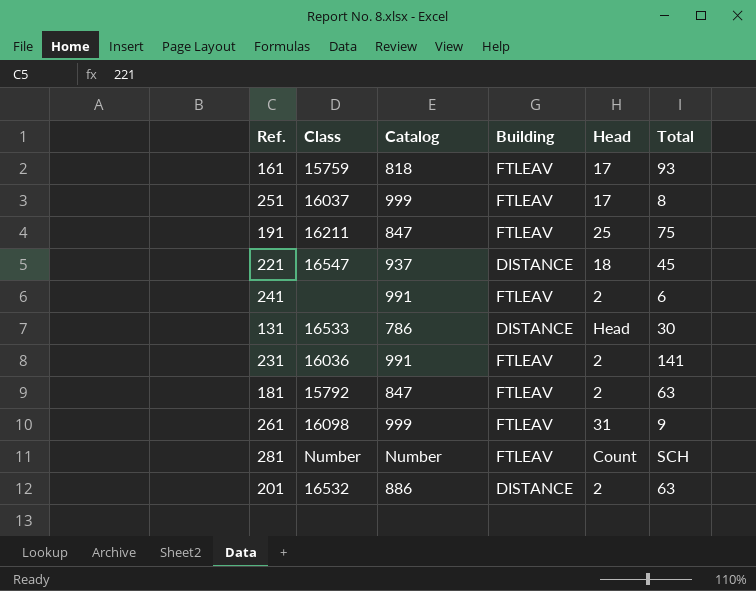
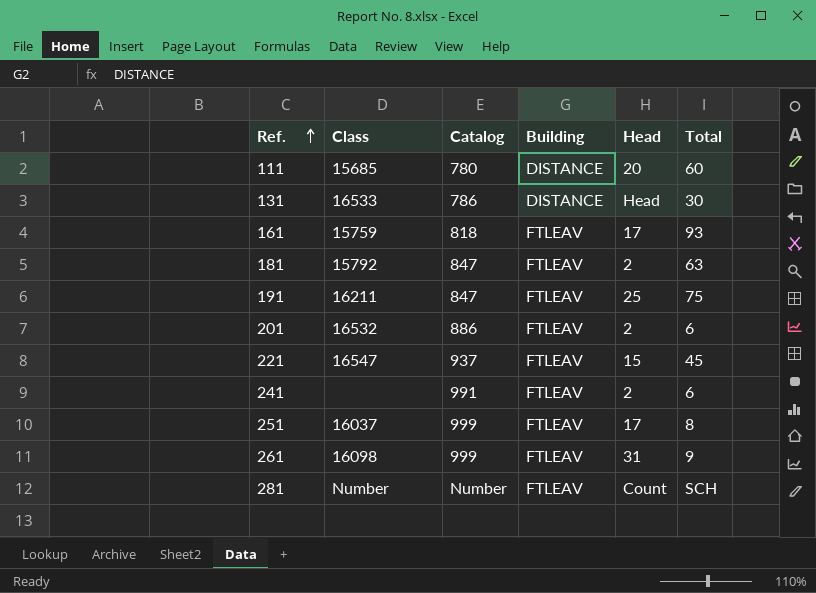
row order: none -> Ref. ascending
row 231: 16036 | 991 | FTLEAV | 2 | 141 -> none
row 111: none -> 15685 | 780 | DISTANCE | 20 | 60
201 | Building: DISTANCE -> FTLEAV
201 | Total: 63 -> 6
221 | Building: DISTANCE -> FTLEAV
221 | Head: 18 -> 15

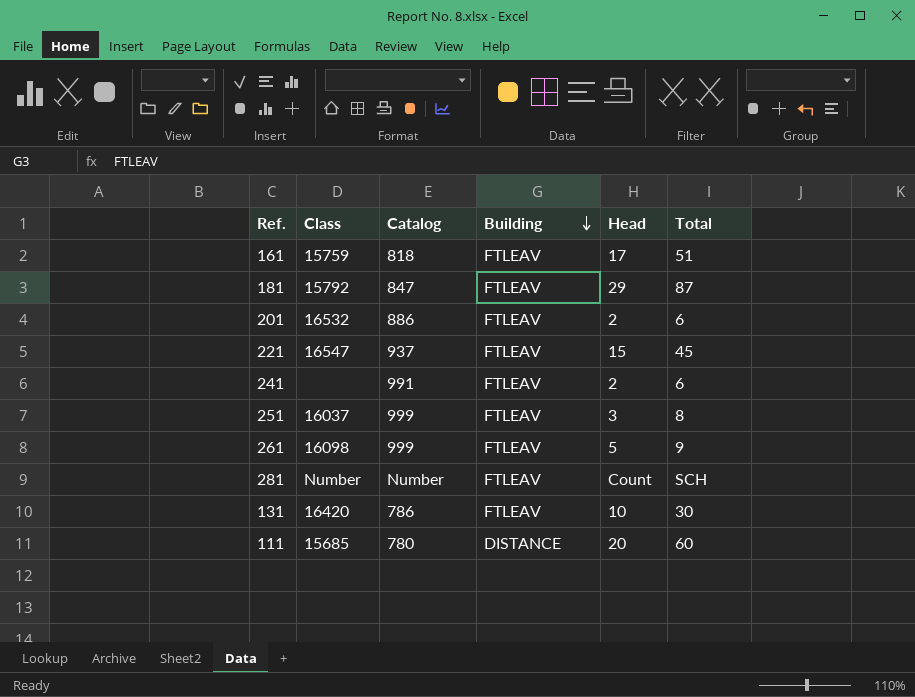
row order: Ref. ascending -> Building descending
row 191: 16211 | 847 | FTLEAV | 25 | 75 -> none
161 | Total: 93 -> 51
181 | Head: 2 -> 29
181 | Total: 63 -> 87
251 | Head: 17 -> 3
261 | Head: 31 -> 5
131 | Class: 16533 -> 16420
131 | Building: DISTANCE -> FTLEAV
131 | Head: Head -> 10

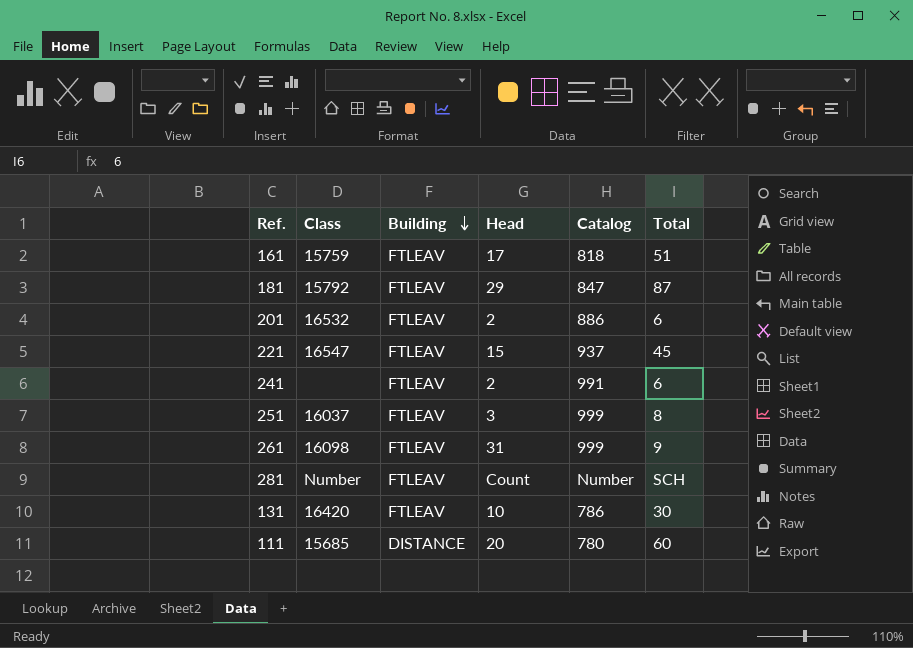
column Catalog | position: 3 -> 5
261 | Head: 5 -> 31

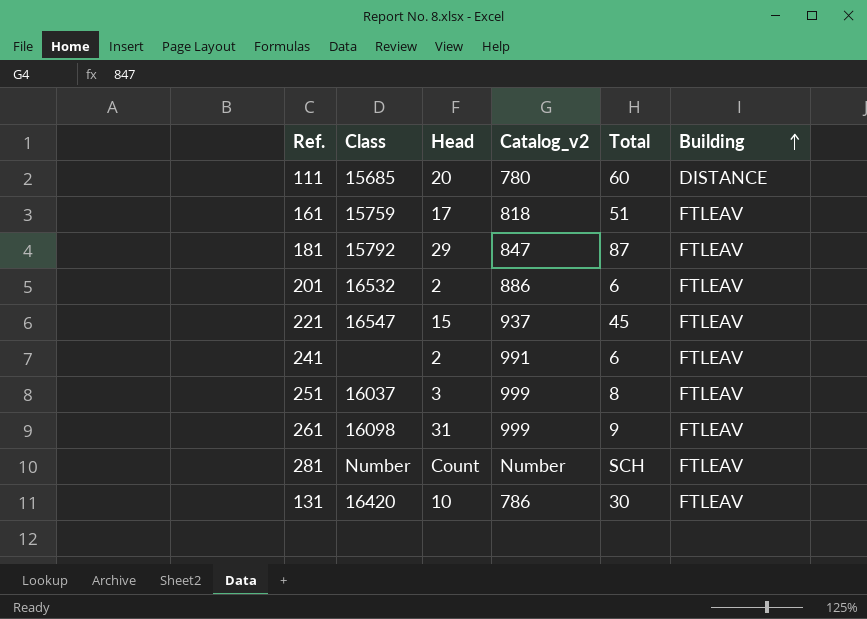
row order: Building descending -> Building ascending
column name: Catalog -> Catalog_v2
column Building | position: 3 -> 6

